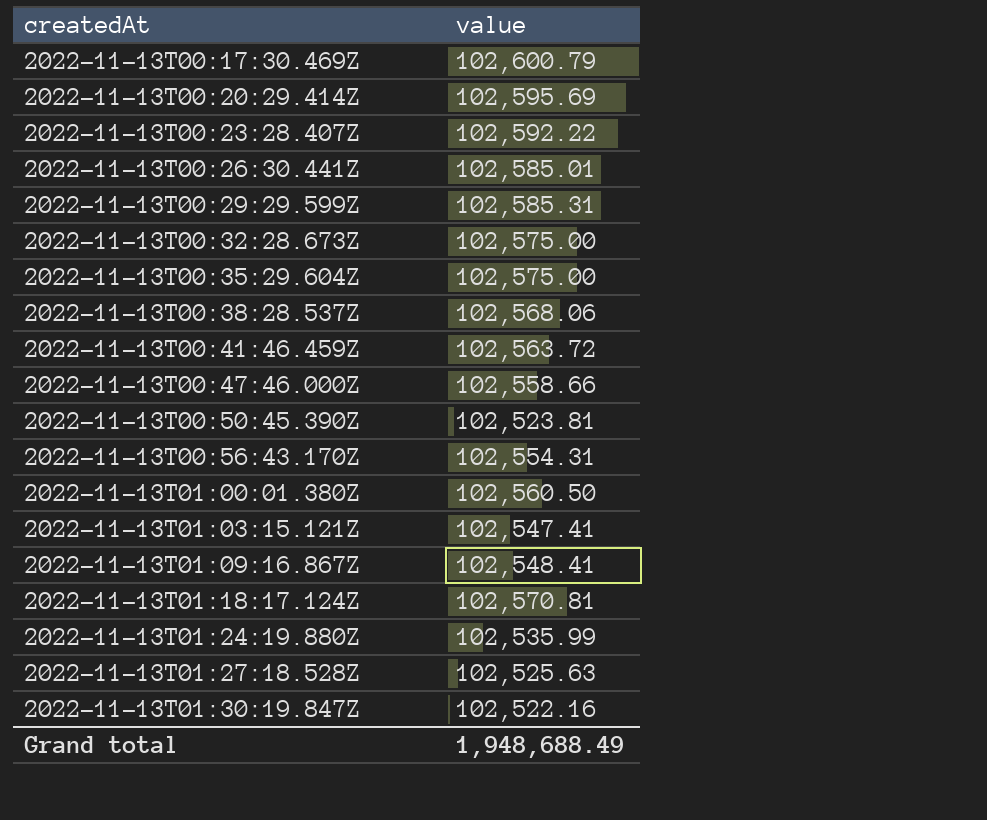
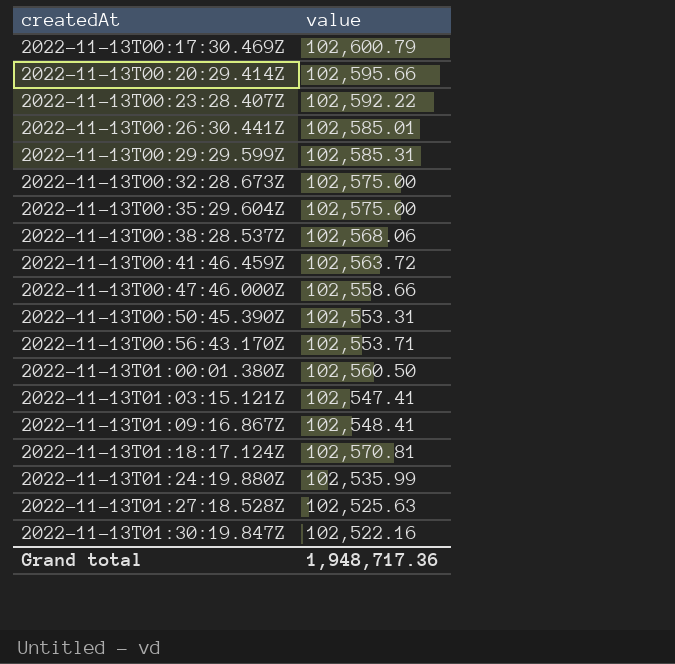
2022-11-13T00:20:29.414Z | value: 102,595.69 -> 102,595.66
2022-11-13T00:50:45.390Z | value: 102,523.81 -> 102,553.31
2022-11-13T00:56:43.170Z | value: 102,554.31 -> 102,553.71
Grand total | value: 1,948,688.49 -> 1,948,717.36

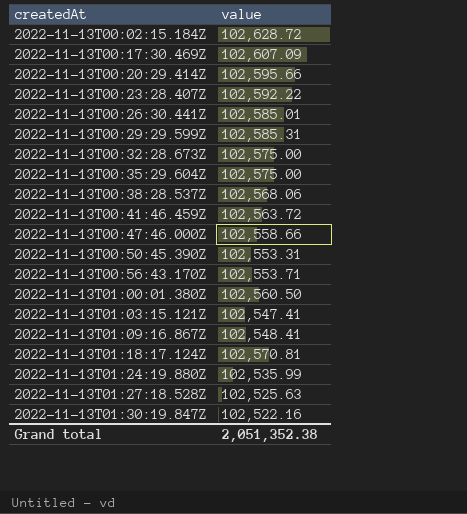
row 2022-11-13T00:02:15.184Z: none -> 102,628.72
2022-11-13T00:17:30.469Z | value: 102,600.79 -> 102,607.09
Grand total | value: 1,948,717.36 -> 2,051,352.38

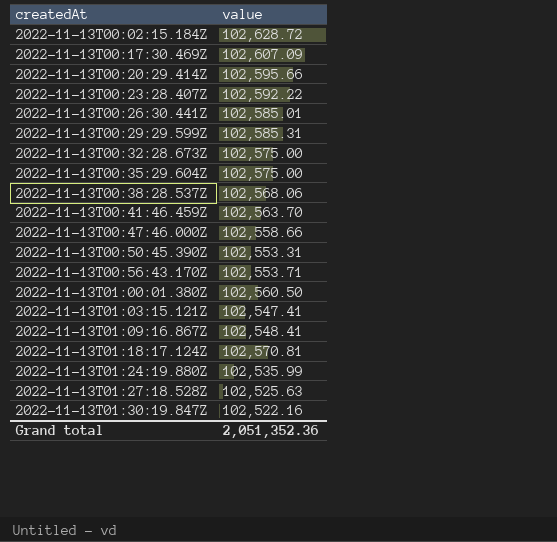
2022-11-13T00:41:46.459Z | value: 102,563.72 -> 102,563.70
Grand total | value: 2,051,352.38 -> 2,051,352.36

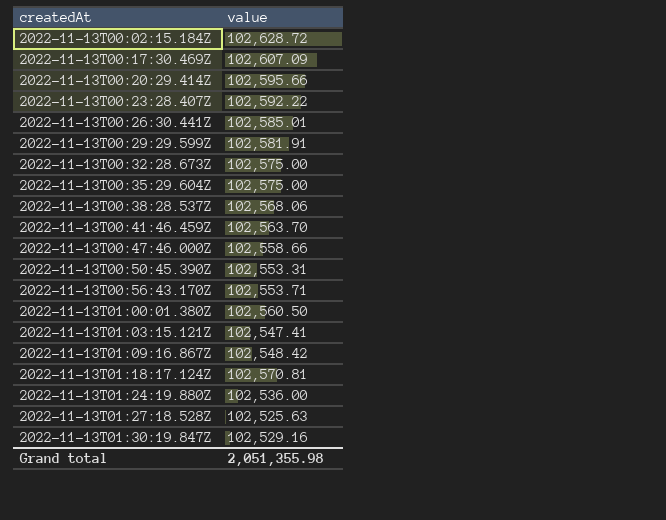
2022-11-13T00:29:29.599Z | value: 102,585.31 -> 102,581.91
2022-11-13T01:09:16.867Z | value: 102,548.41 -> 102,548.42
2022-11-13T01:24:19.880Z | value: 102,535.99 -> 102,536.00
2022-11-13T01:30:19.847Z | value: 102,522.16 -> 102,529.16
Grand total | value: 2,051,352.36 -> 2,051,355.98

